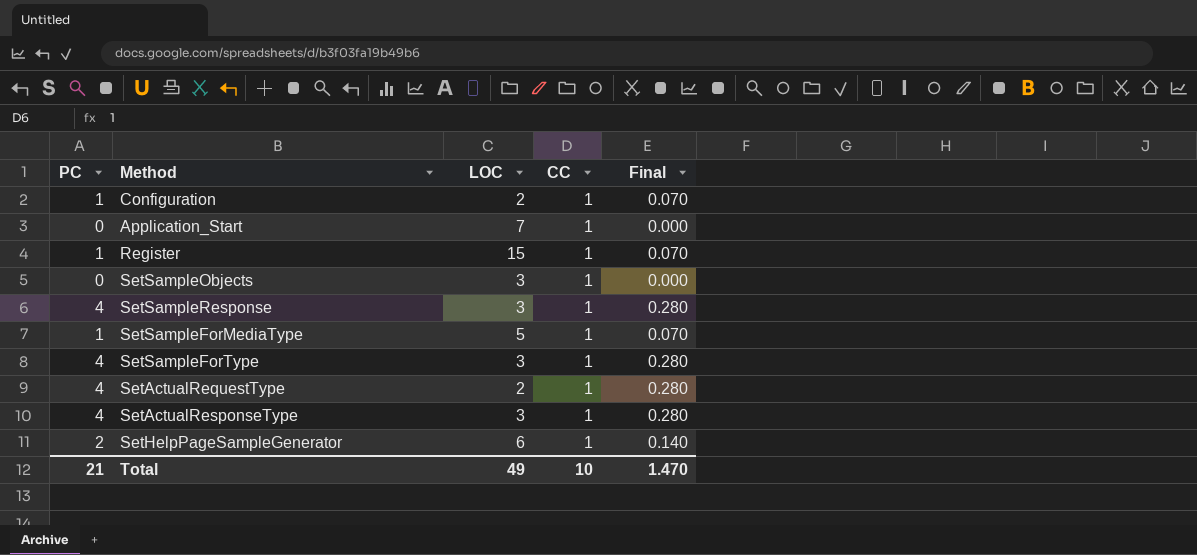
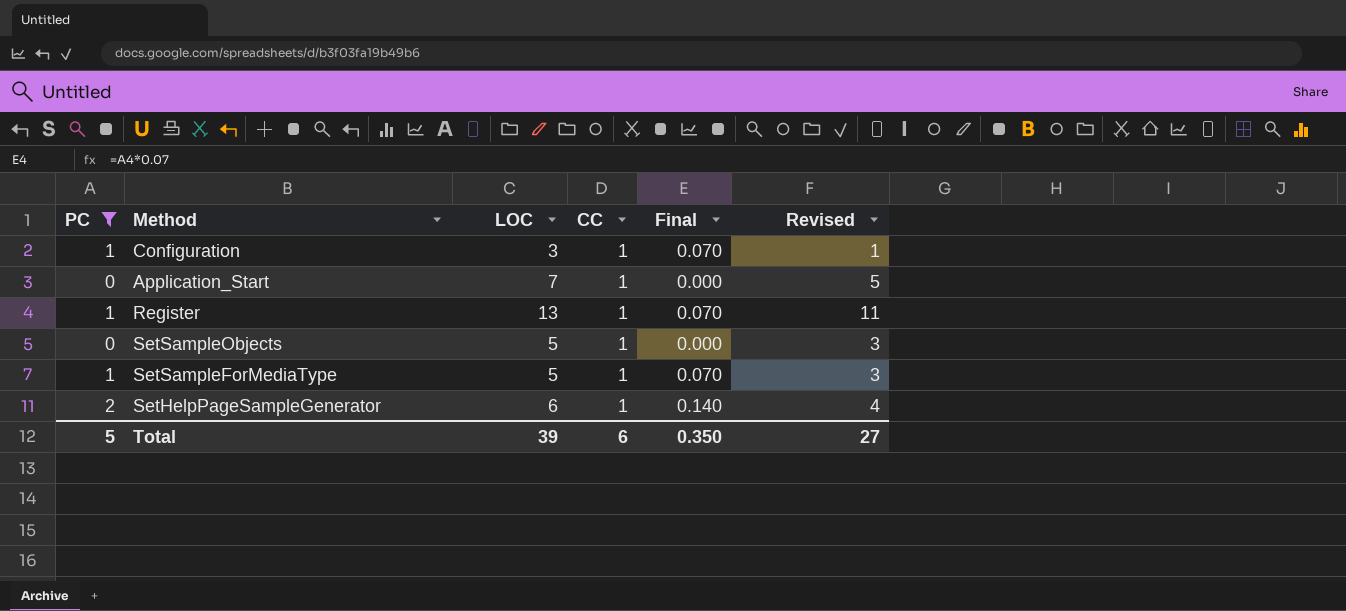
filter: none -> PC != 4
column Revised | formula: none -> [LOC] - 2
Configuration | LOC: 2 -> 3
Register | LOC: 15 -> 13
SetSampleObjects | LOC: 3 -> 5
Total | PC: 21 -> 5
Total | LOC: 49 -> 39
Total | CC: 10 -> 6
Total | Final: 1.470 -> 0.350

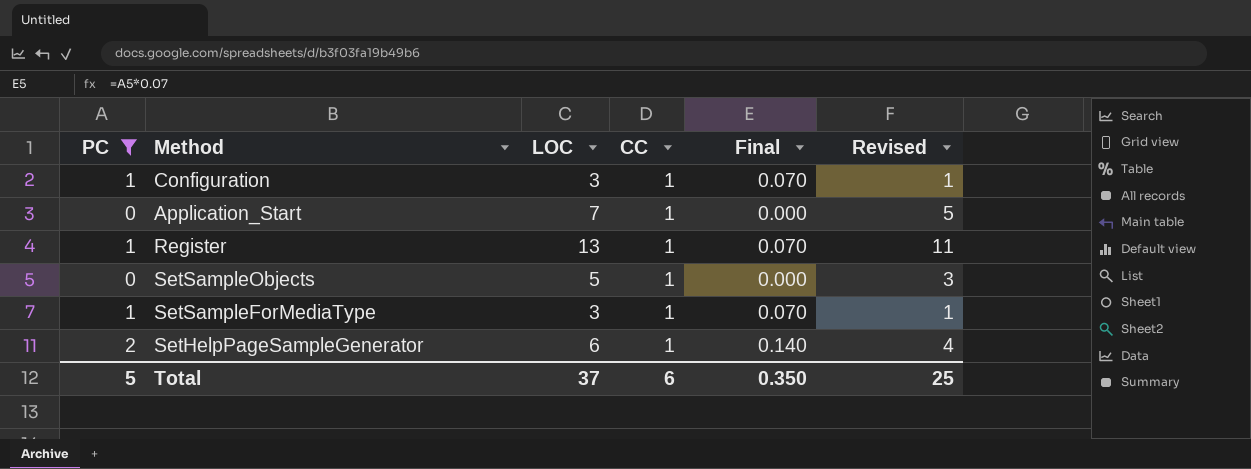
SetSampleForMediaType | LOC: 5 -> 3
SetSampleForMediaType | Revised: 3 -> 1
Total | LOC: 39 -> 37
Total | Revised: 27 -> 25

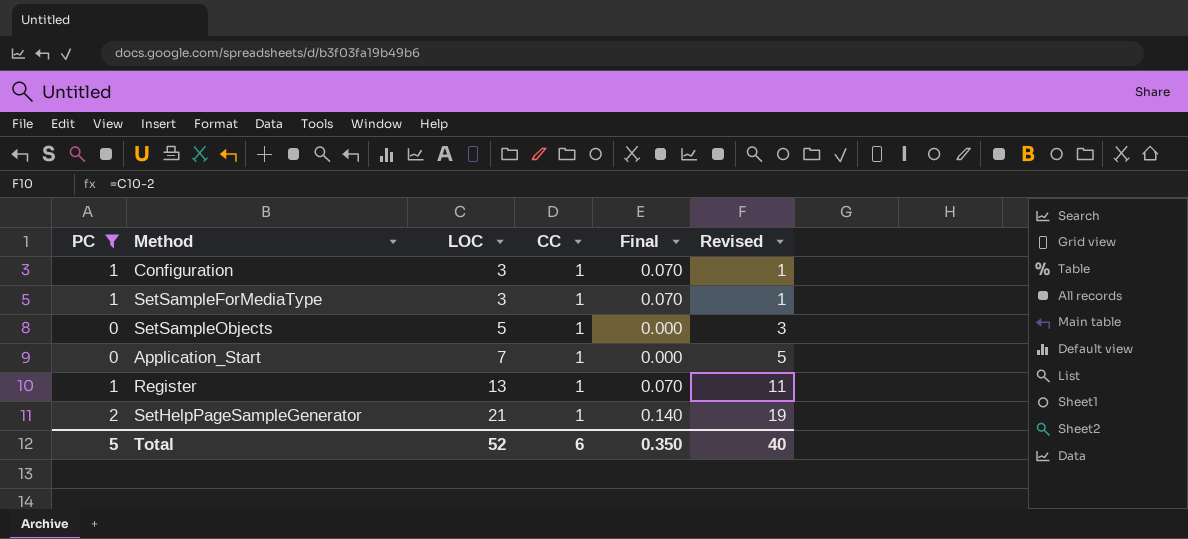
row order: none -> LOC ascending
SetHelpPageSampleGenerator | LOC: 6 -> 21
SetHelpPageSampleGenerator | Revised: 4 -> 19
Total | LOC: 37 -> 52
Total | Revised: 25 -> 40

